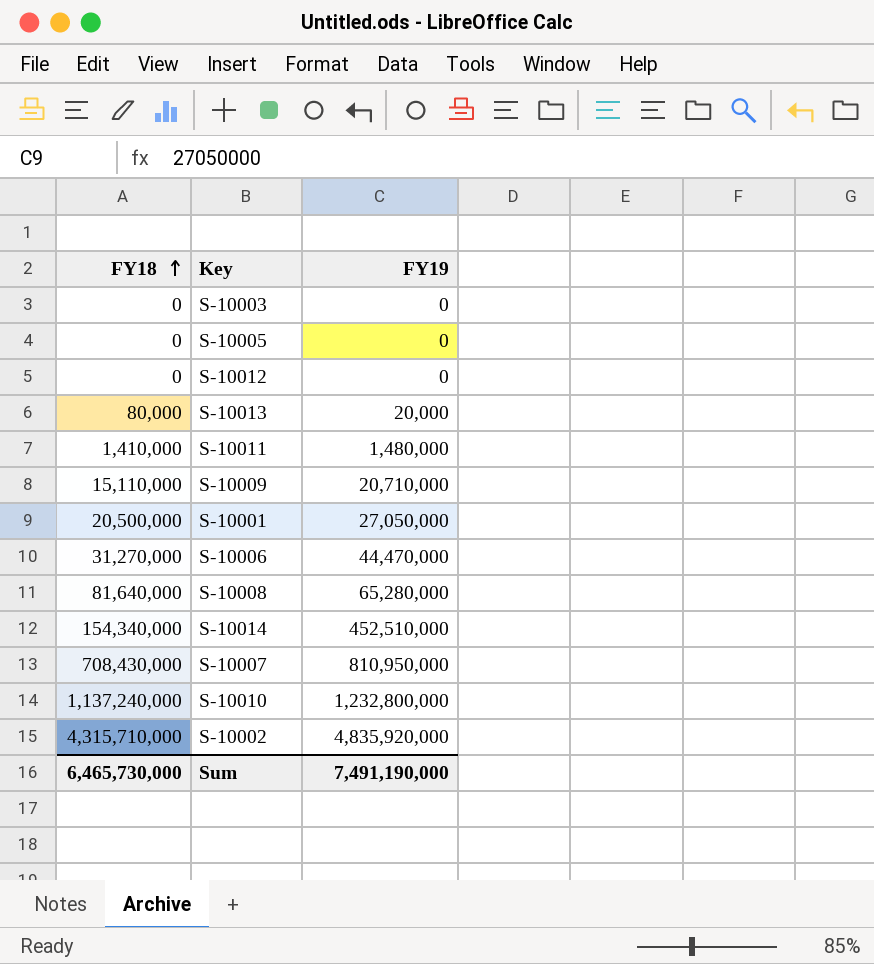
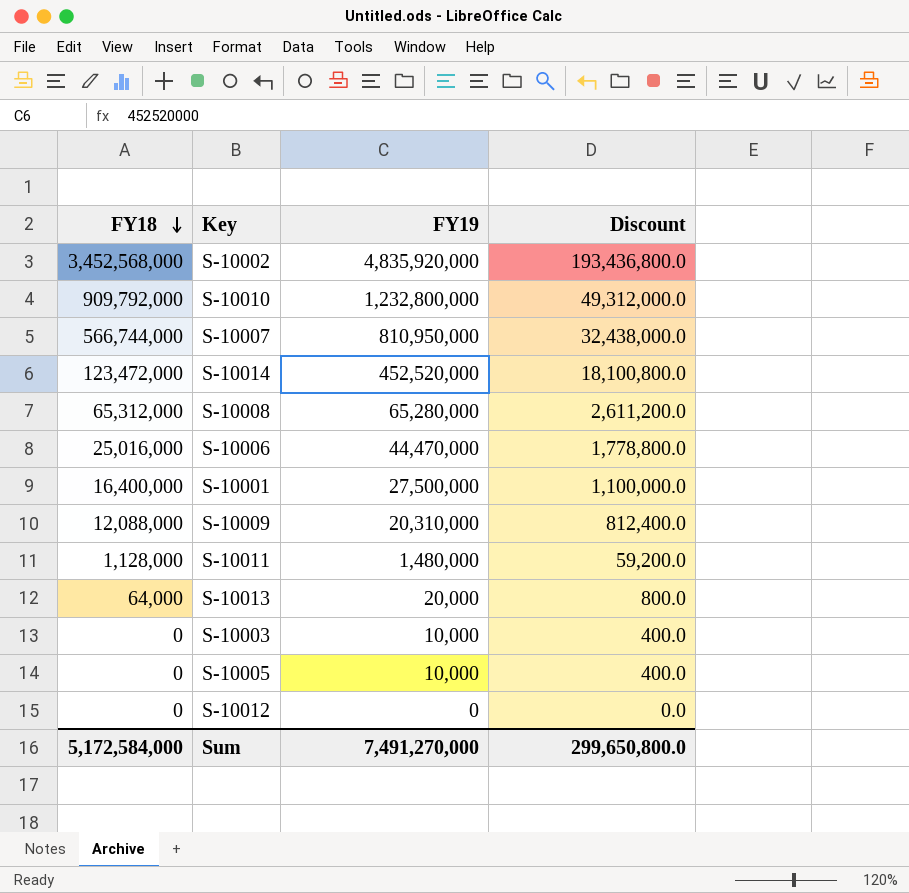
row order: FY18 ascending -> FY18 descending
column Discount | formula: none -> [FY19] * 0.04
S-10002 | FY18: 4,315,710,000 -> 3,452,568,000
S-10010 | FY18: 1,137,240,000 -> 909,792,000
S-10007 | FY18: 708,430,000 -> 566,744,000
S-10014 | FY18: 154,340,000 -> 123,472,000
S-10014 | FY19: 452,510,000 -> 452,520,000
S-10008 | FY18: 81,640,000 -> 65,312,000
S-10006 | FY18: 31,270,000 -> 25,016,000
S-10001 | FY18: 20,500,000 -> 16,400,000
S-10001 | FY19: 27,050,000 -> 27,500,000
S-10009 | FY18: 15,110,000 -> 12,088,000
S-10009 | FY19: 20,710,000 -> 20,310,000
S-10011 | FY18: 1,410,000 -> 1,128,000
S-10013 | FY18: 80,000 -> 64,000
S-10003 | FY19: 0 -> 10,000
S-10005 | FY19: 0 -> 10,000
Sum | FY18: 6,465,730,000 -> 5,172,584,000
Sum | FY19: 7,491,190,000 -> 7,491,270,000

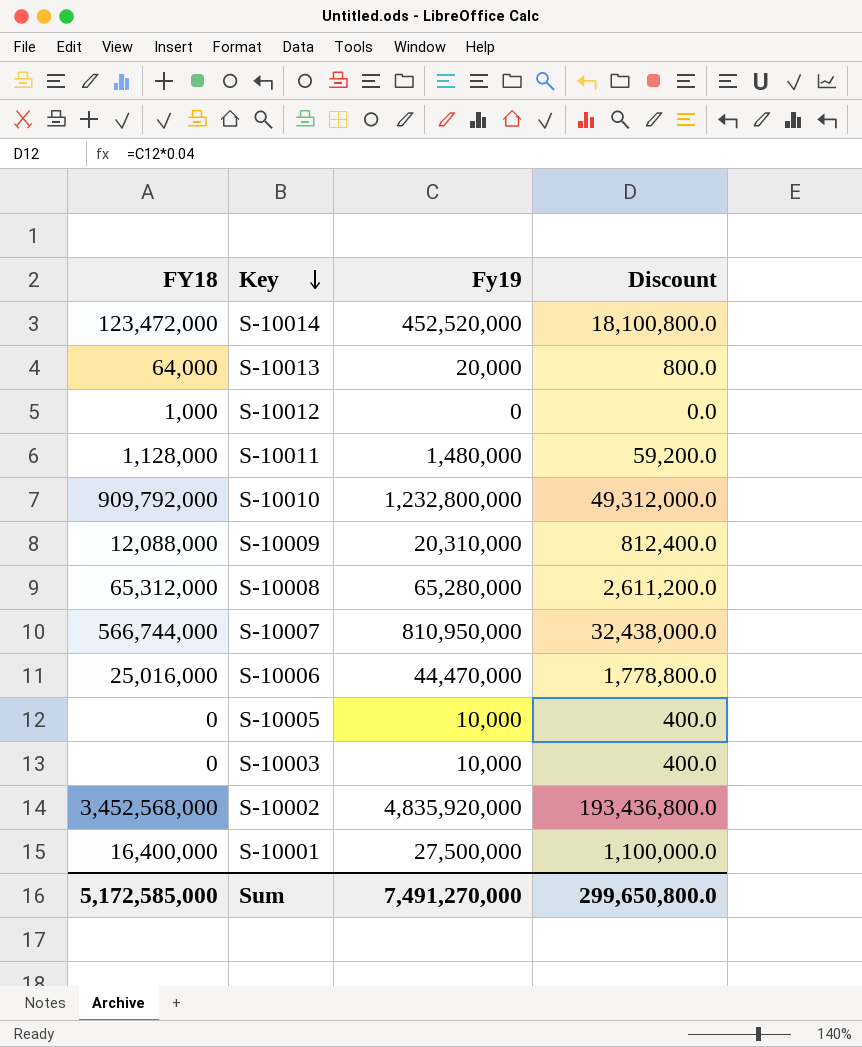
row order: FY18 descending -> Key descending
column name: FY19 -> Fy19
S-10012 | FY18: 0 -> 1,000
Sum | FY18: 5,172,584,000 -> 5,172,585,000

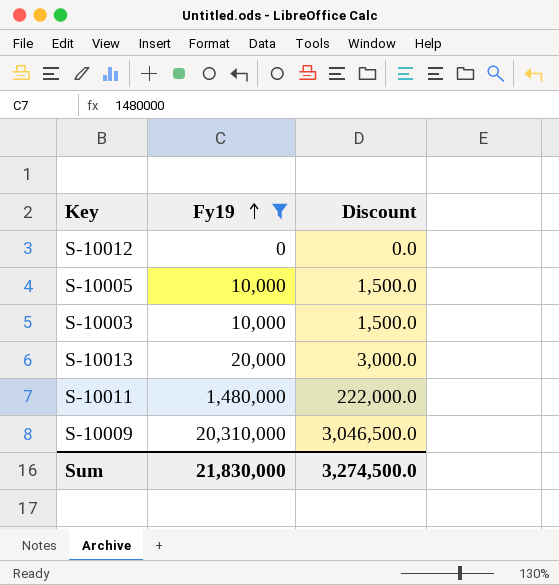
filter: none -> Fy19 <= 20,310,000
row order: Key descending -> Fy19 ascending
column FY18 | position: 1 -> none
column Discount | formula: [Fy19] * 0.04 -> [Fy19] * 0.15
Sum | Fy19: 7,491,270,000 -> 21,830,000
Sum | Discount: 299,650,800.0 -> 3,274,500.0

